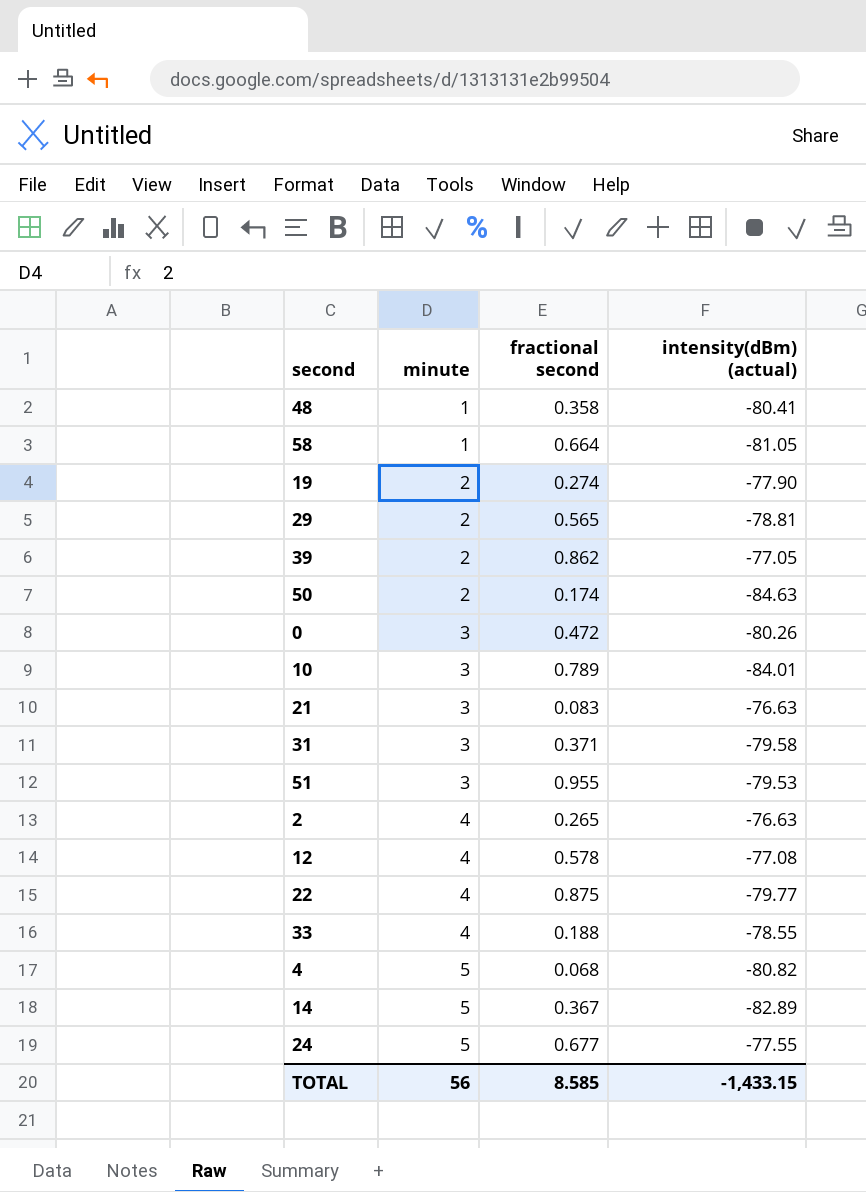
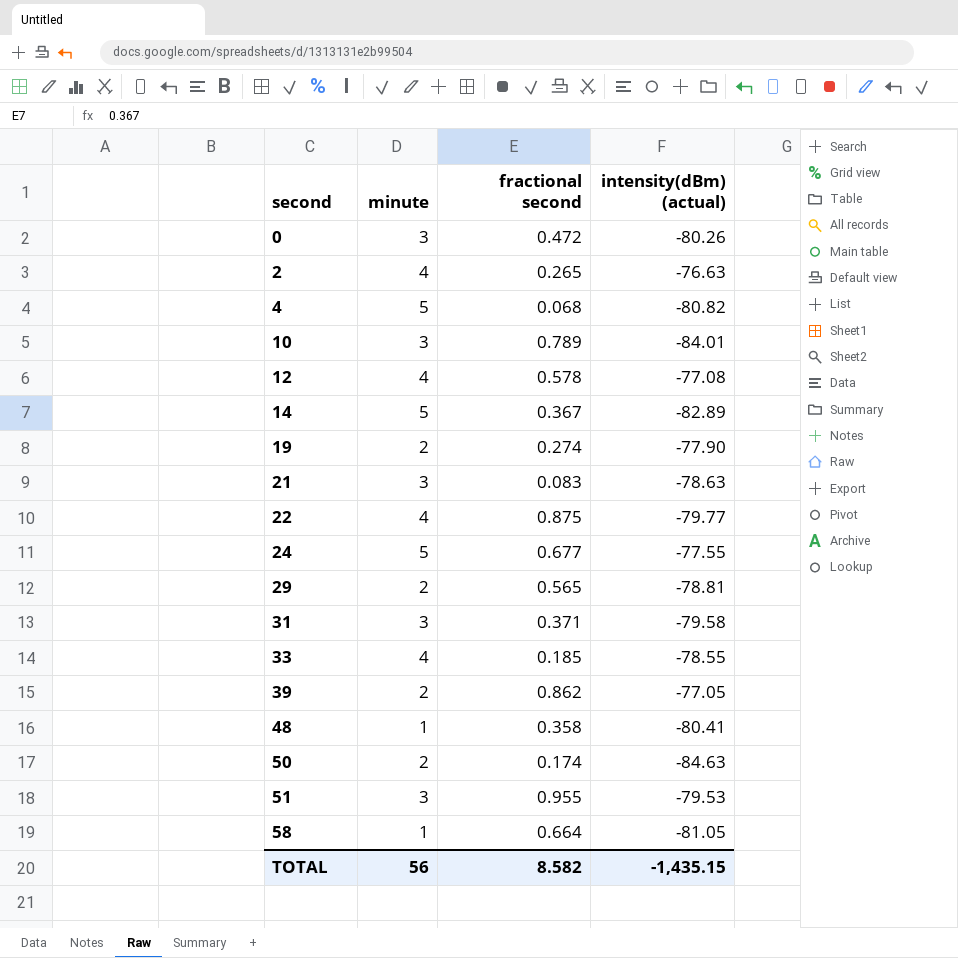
row order: minute ascending -> second ascending
21 | intensity(dBm) (actual): -76.63 -> -78.63
33 | fractional second: 0.188 -> 0.185
TOTAL | fractional second: 8.585 -> 8.582
TOTAL | intensity(dBm) (actual): -1,433.15 -> -1,435.15

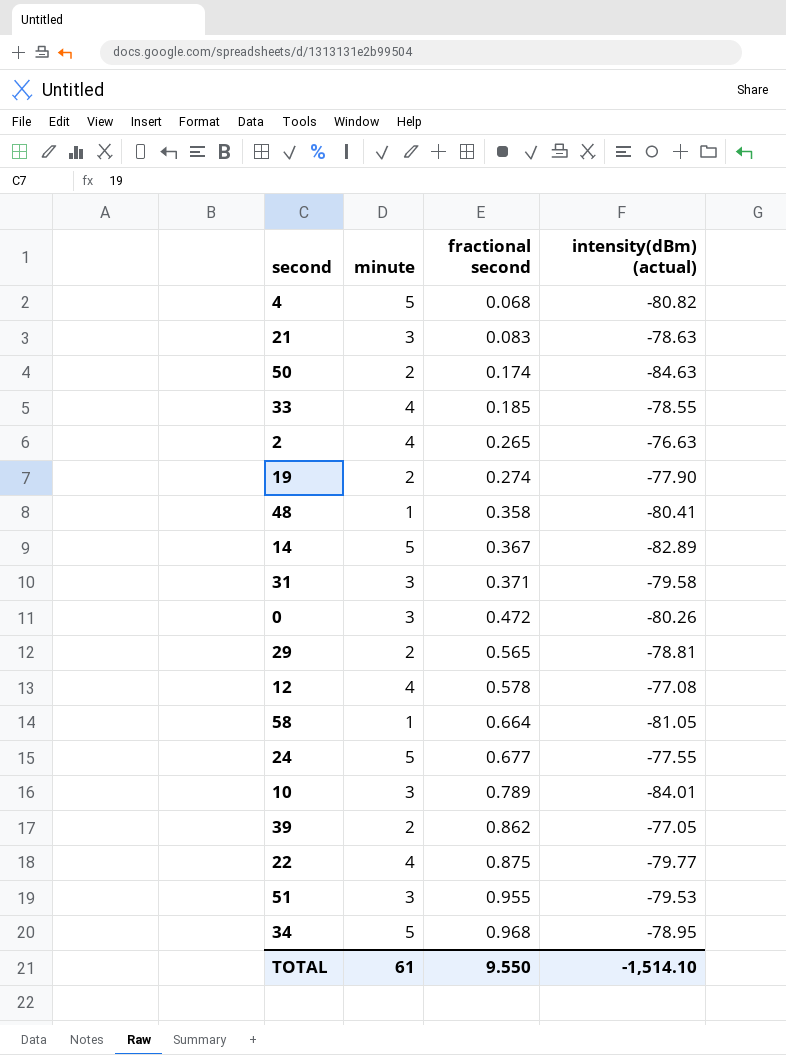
row order: second ascending -> fractional second ascending
row 34: none -> 5 | 0.968 | -78.95
TOTAL | minute: 56 -> 61
TOTAL | fractional second: 8.582 -> 9.550
TOTAL | intensity(dBm) (actual): -1,435.15 -> -1,514.10

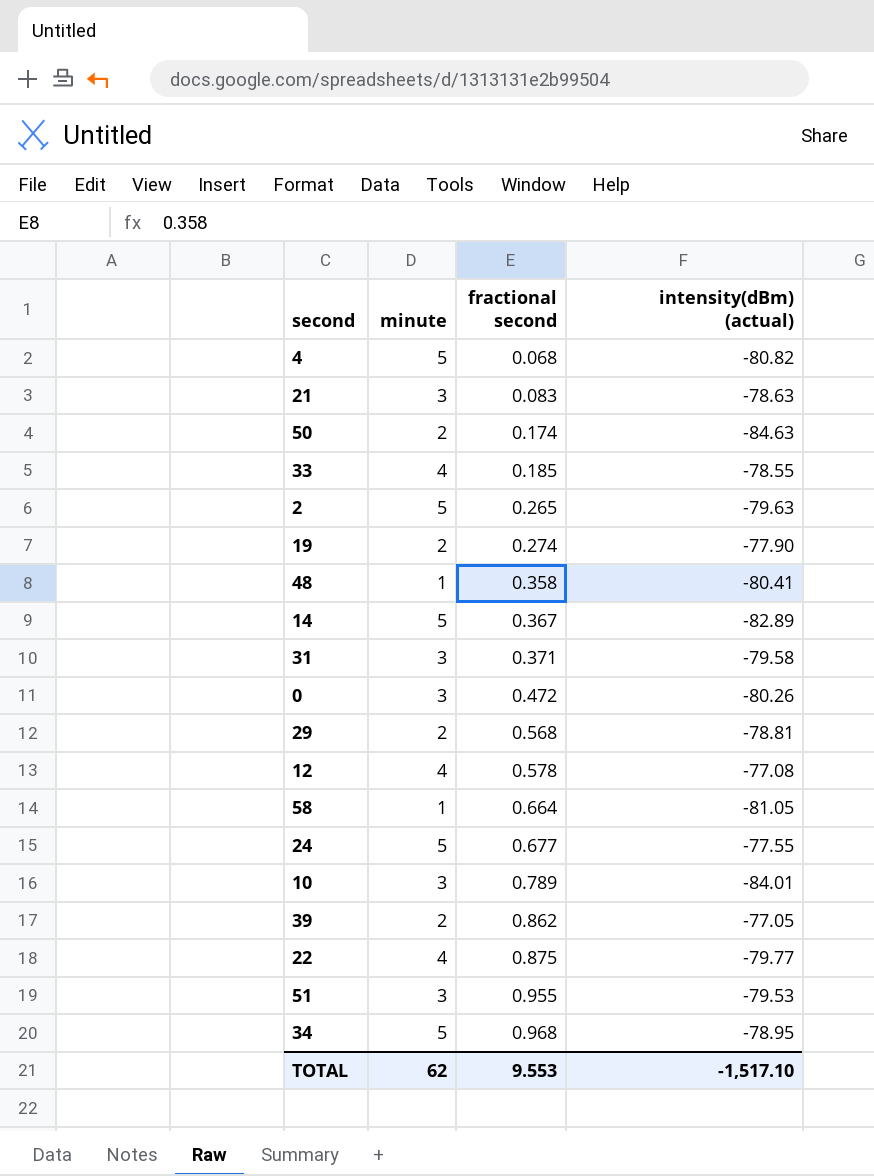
2 | minute: 4 -> 5
2 | intensity(dBm) (actual): -76.63 -> -79.63
29 | fractional second: 0.565 -> 0.568
TOTAL | minute: 61 -> 62
TOTAL | fractional second: 9.550 -> 9.553
TOTAL | intensity(dBm) (actual): -1,514.10 -> -1,517.10

